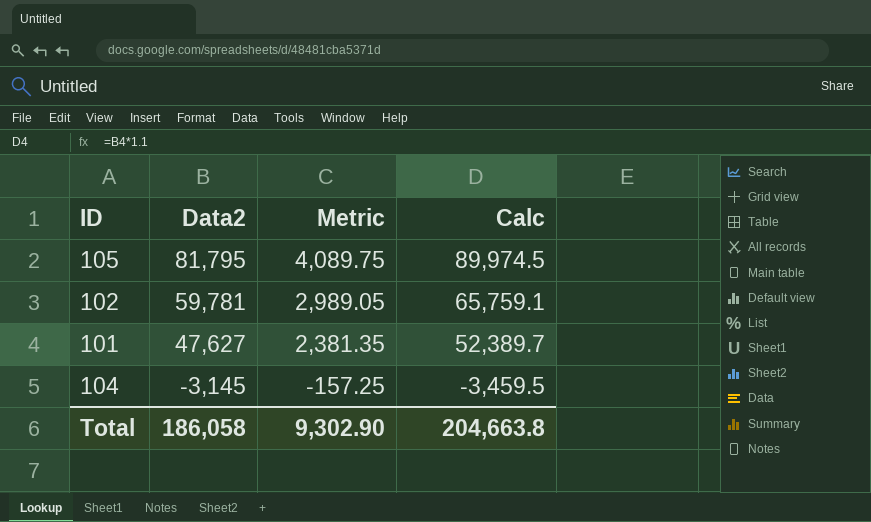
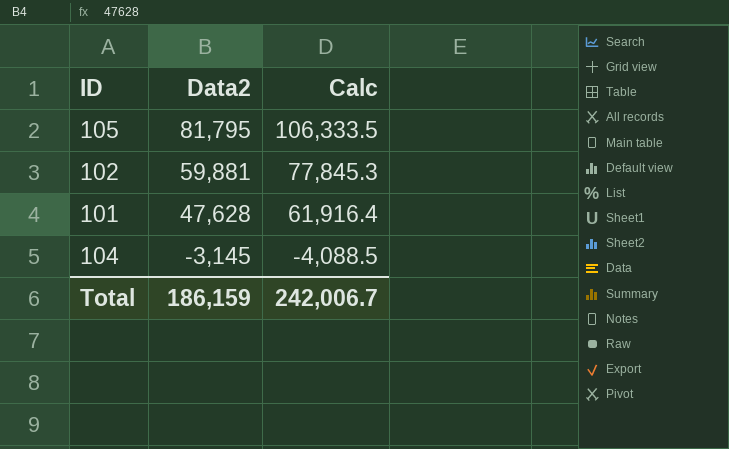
column Metric | formula: [Data2] * 0.05 -> none
column Calc | formula: [Data2] * 1.1 -> [Data2] * 1.3
102 | Data2: 59,781 -> 59,881
101 | Data2: 47,627 -> 47,628
Total | Data2: 186,058 -> 186,159
Total | Calc: 204,663.8 -> 242,006.7

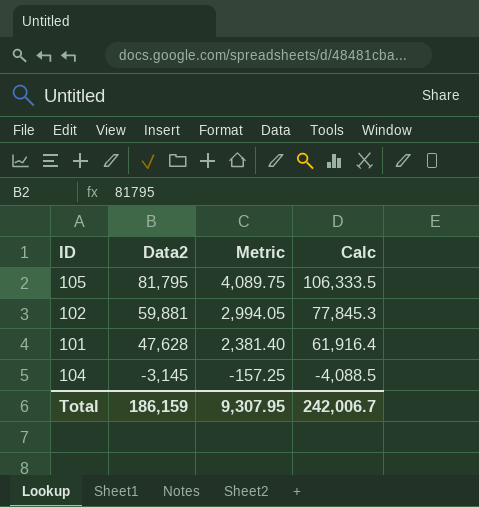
column Metric | formula: none -> [Data2] * 0.05

